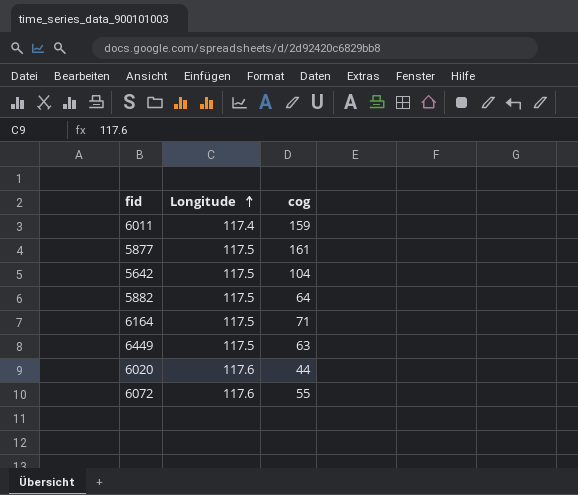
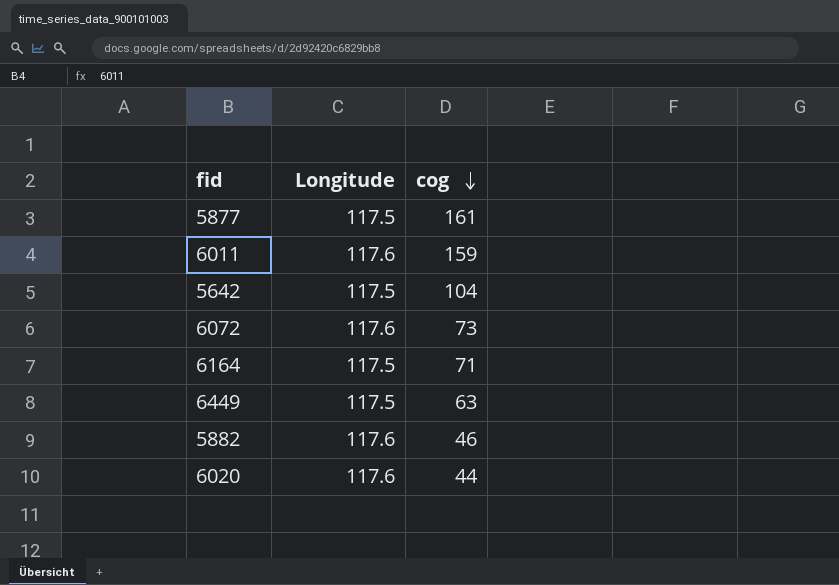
row order: Longitude ascending -> cog descending
6011 | Longitude: 117.4 -> 117.6
6072 | cog: 55 -> 73
5882 | Longitude: 117.5 -> 117.6
5882 | cog: 64 -> 46

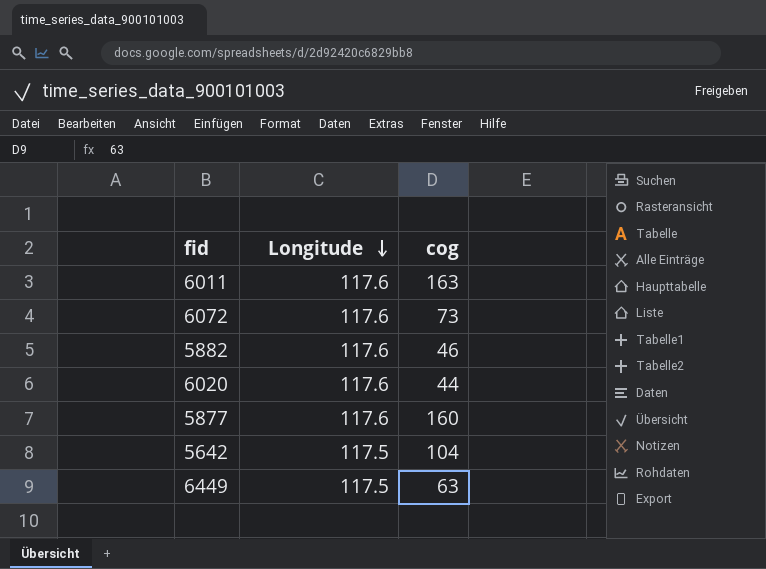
row order: cog descending -> Longitude descending
row 6164: 117.5 | 71 -> none
6011 | cog: 159 -> 163
5877 | Longitude: 117.5 -> 117.6
5877 | cog: 161 -> 160

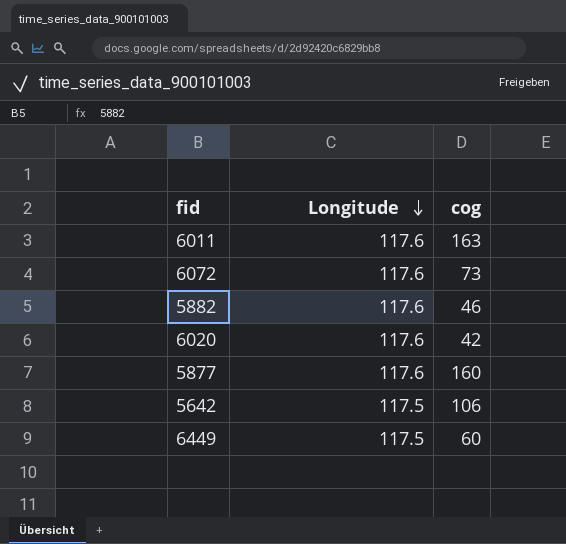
6020 | cog: 44 -> 42
5642 | cog: 104 -> 106
6449 | cog: 63 -> 60

